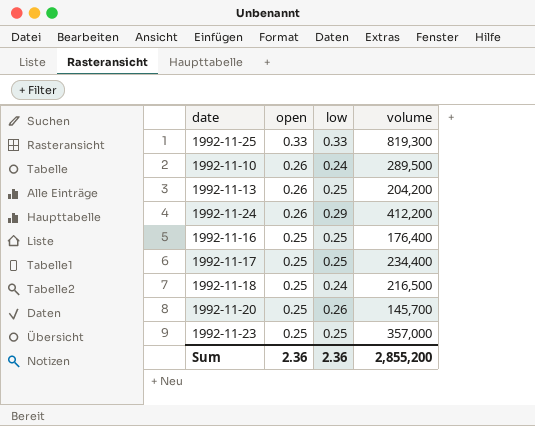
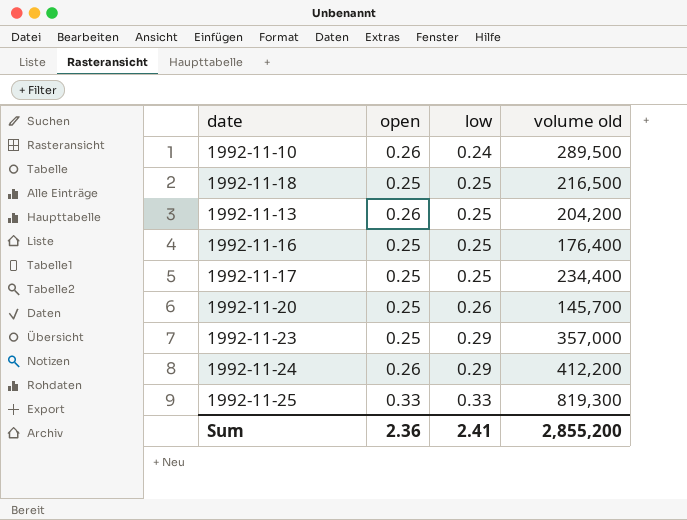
row order: open descending -> low ascending
column name: volume -> volume old
1992-11-18 | low: 0.24 -> 0.25
1992-11-23 | low: 0.25 -> 0.29
Sum | low: 2.36 -> 2.41

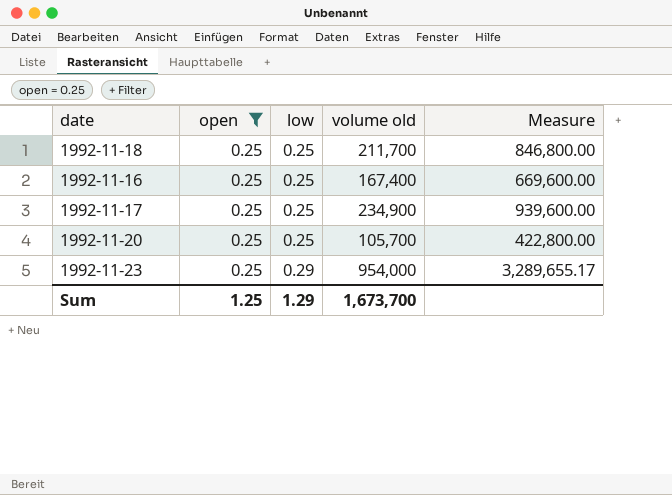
filter: none -> open = 0.25
column Measure | formula: none -> [volume old] / [low]
1992-11-18 | volume old: 216,500 -> 211,700
1992-11-16 | volume old: 176,400 -> 167,400
1992-11-17 | volume old: 234,400 -> 234,900
1992-11-20 | low: 0.26 -> 0.25
1992-11-20 | volume old: 145,700 -> 105,700
1992-11-23 | volume old: 357,000 -> 954,000
Sum | open: 2.36 -> 1.25
Sum | low: 2.41 -> 1.29
Sum | volume old: 2,855,200 -> 1,673,700

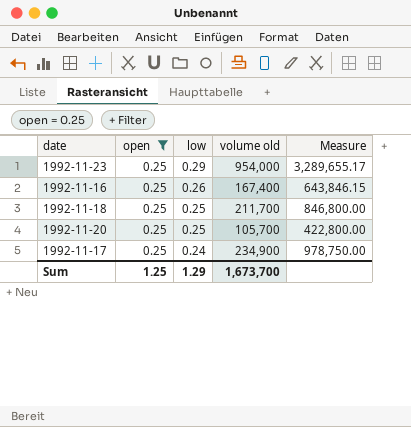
row order: low ascending -> low descending
1992-11-16 | low: 0.25 -> 0.26
1992-11-16 | Measure: 669,600.00 -> 643,846.15
1992-11-17 | low: 0.25 -> 0.24
1992-11-17 | Measure: 939,600.00 -> 978,750.00

